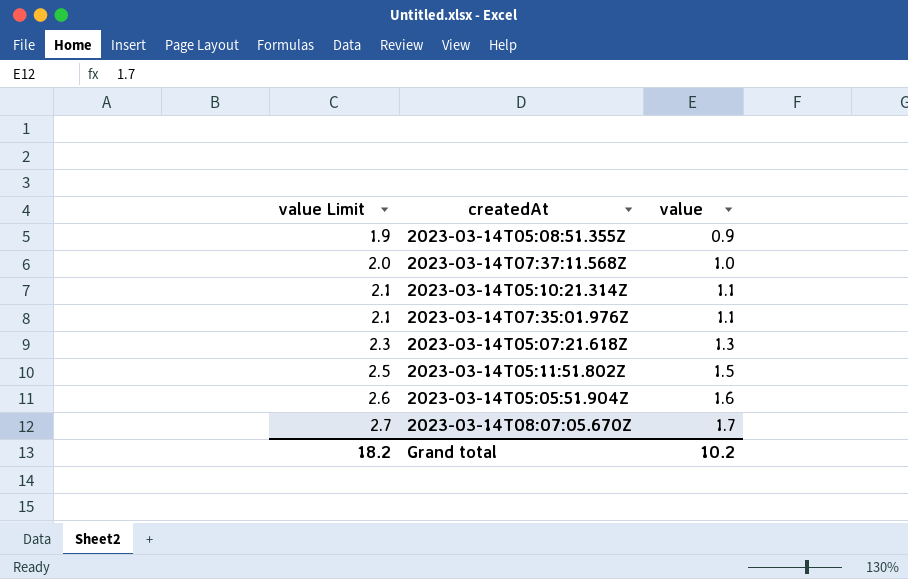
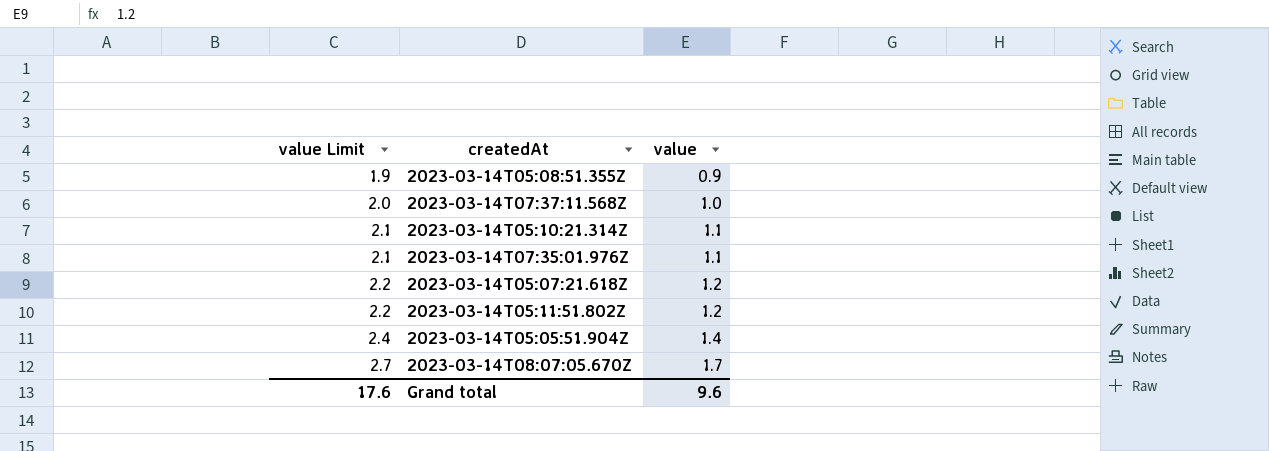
2023-03-14T05:07:21.618Z | value Limit: 2.3 -> 2.2
2023-03-14T05:07:21.618Z | value: 1.3 -> 1.2
2023-03-14T05:11:51.802Z | value Limit: 2.5 -> 2.2
2023-03-14T05:11:51.802Z | value: 1.5 -> 1.2
2023-03-14T05:05:51.904Z | value Limit: 2.6 -> 2.4
2023-03-14T05:05:51.904Z | value: 1.6 -> 1.4
Grand total | value Limit: 18.2 -> 17.6
Grand total | value: 10.2 -> 9.6

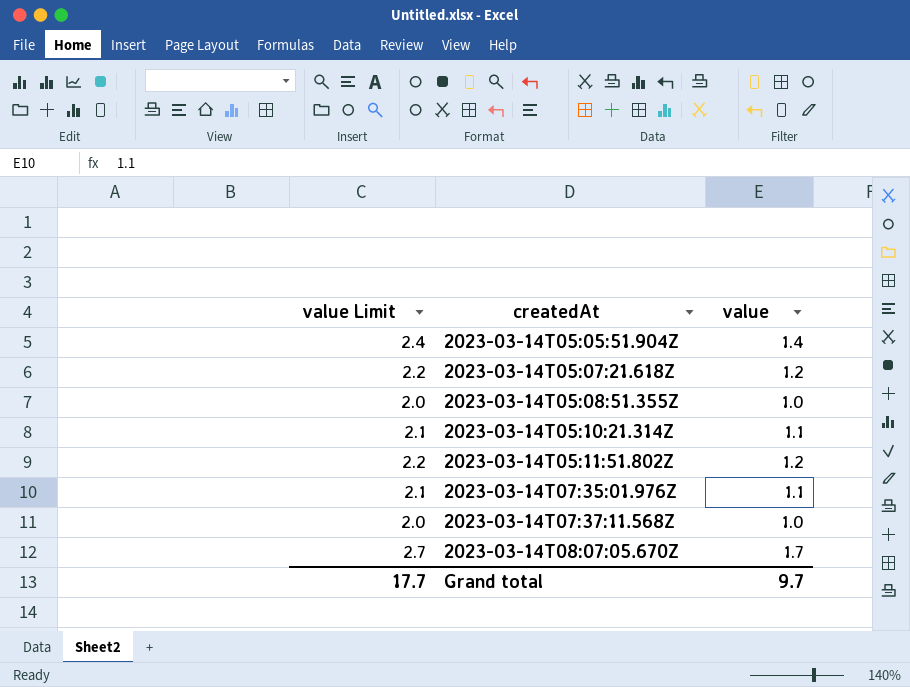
row order: value Limit ascending -> createdAt ascending
2023-03-14T05:08:51.355Z | value Limit: 1.9 -> 2.0
2023-03-14T05:08:51.355Z | value: 0.9 -> 1.0
Grand total | value Limit: 17.6 -> 17.7
Grand total | value: 9.6 -> 9.7

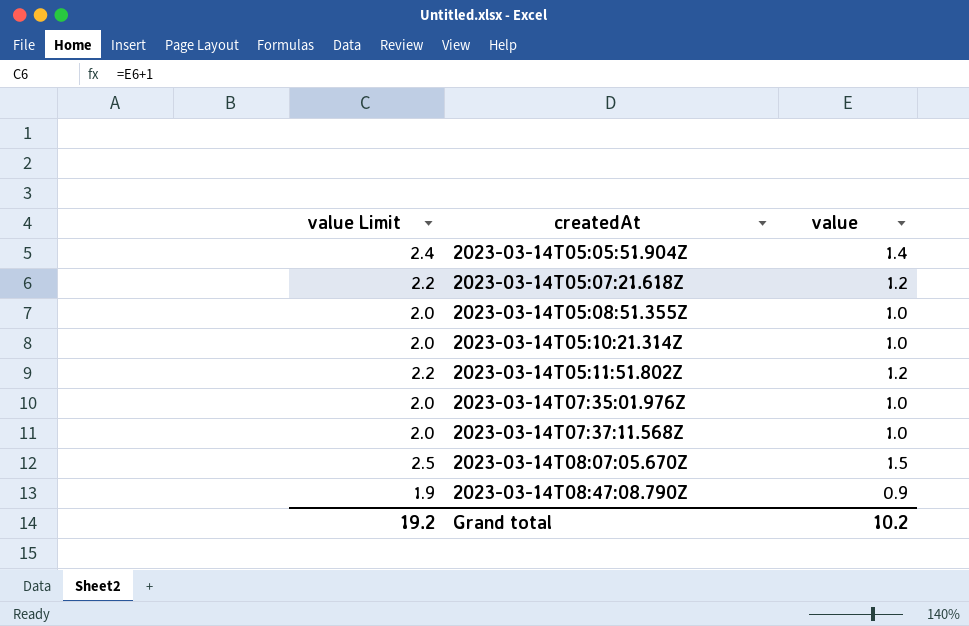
2023-03-14T05:10:21.314Z | value Limit: 2.1 -> 2.0
2023-03-14T05:10:21.314Z | value: 1.1 -> 1.0
2023-03-14T07:35:01.976Z | value Limit: 2.1 -> 2.0
2023-03-14T07:35:01.976Z | value: 1.1 -> 1.0
2023-03-14T08:07:05.670Z | value Limit: 2.7 -> 2.5
2023-03-14T08:07:05.670Z | value: 1.7 -> 1.5
row 2023-03-14T08:47:08.790Z: none -> 1.9 | 0.9
Grand total | value Limit: 17.7 -> 19.2
Grand total | value: 9.7 -> 10.2

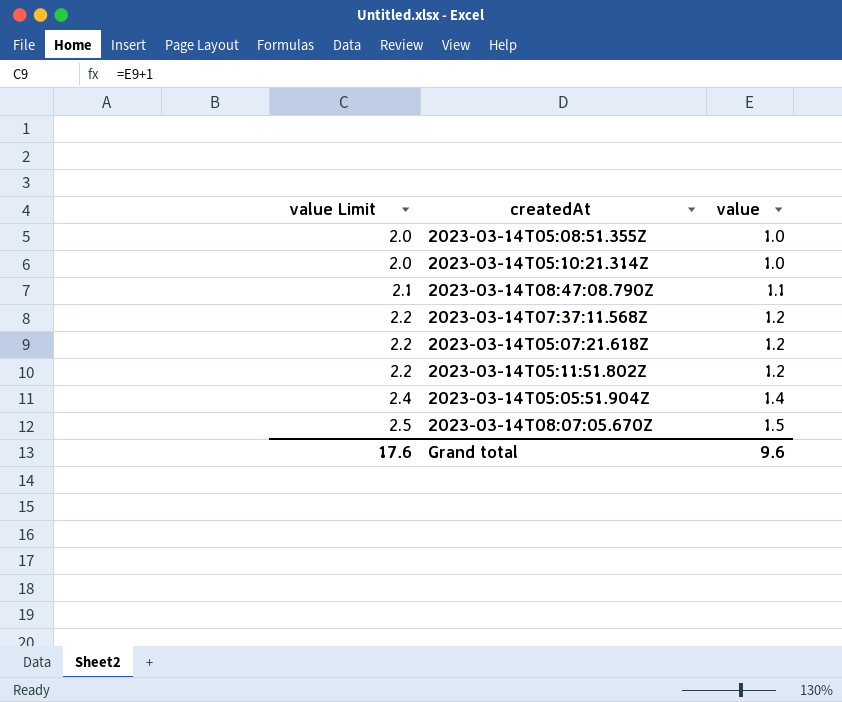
row order: createdAt ascending -> value Limit ascending
row 2023-03-14T07:35:01.976Z: 2.0 | 1.0 -> none
2023-03-14T08:47:08.790Z | value Limit: 1.9 -> 2.1
2023-03-14T08:47:08.790Z | value: 0.9 -> 1.1
2023-03-14T07:37:11.568Z | value Limit: 2.0 -> 2.2
2023-03-14T07:37:11.568Z | value: 1.0 -> 1.2
Grand total | value Limit: 19.2 -> 17.6
Grand total | value: 10.2 -> 9.6

